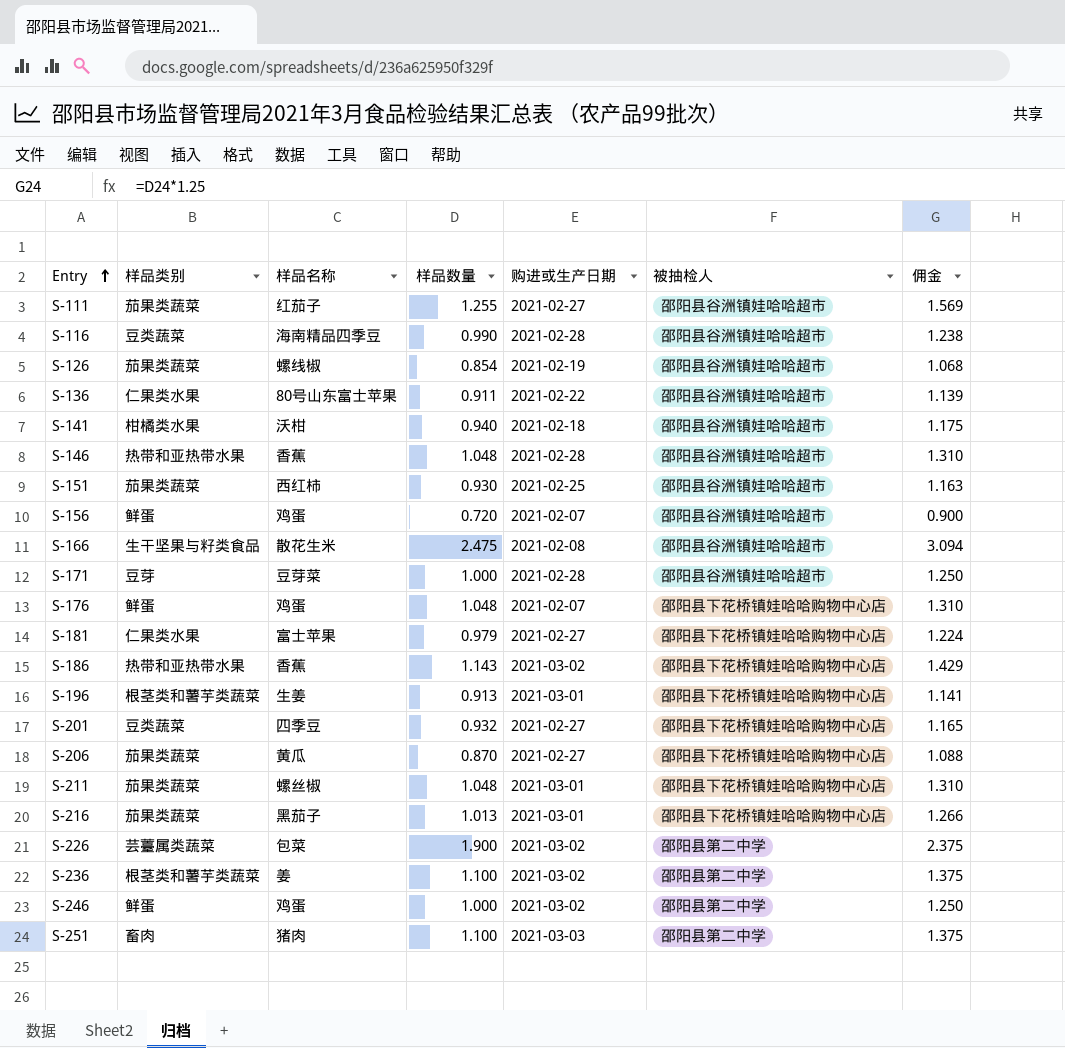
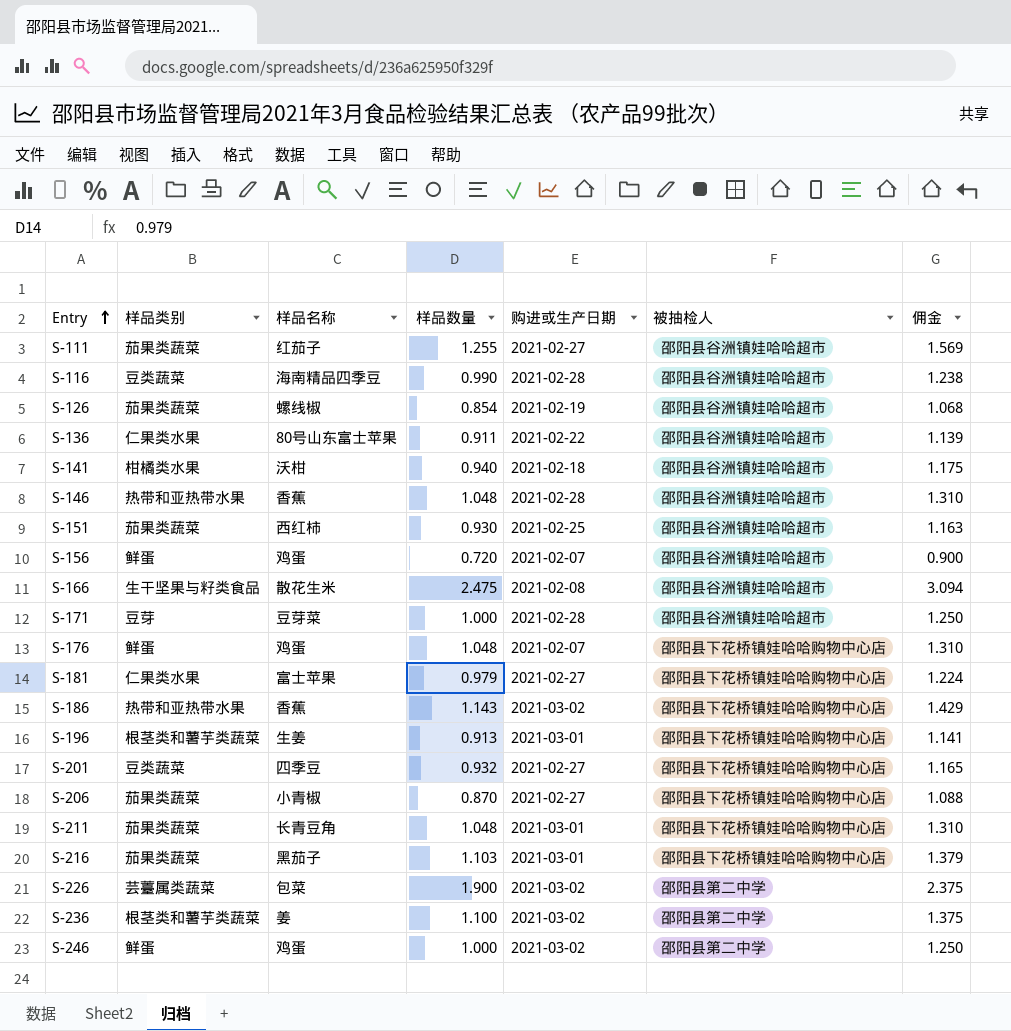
row S-251: 畜肉 | 猪肉 | 1.100 | 2021-03-03 | 邵阳县第二中学 | 1.375 -> none
S-206 | 样品名称: 黄瓜 -> 小青椒
S-211 | 样品名称: 螺丝椒 -> 长青豆角
S-216 | 样品数量: 1.013 -> 1.103
S-216 | 佣金: 1.266 -> 1.379

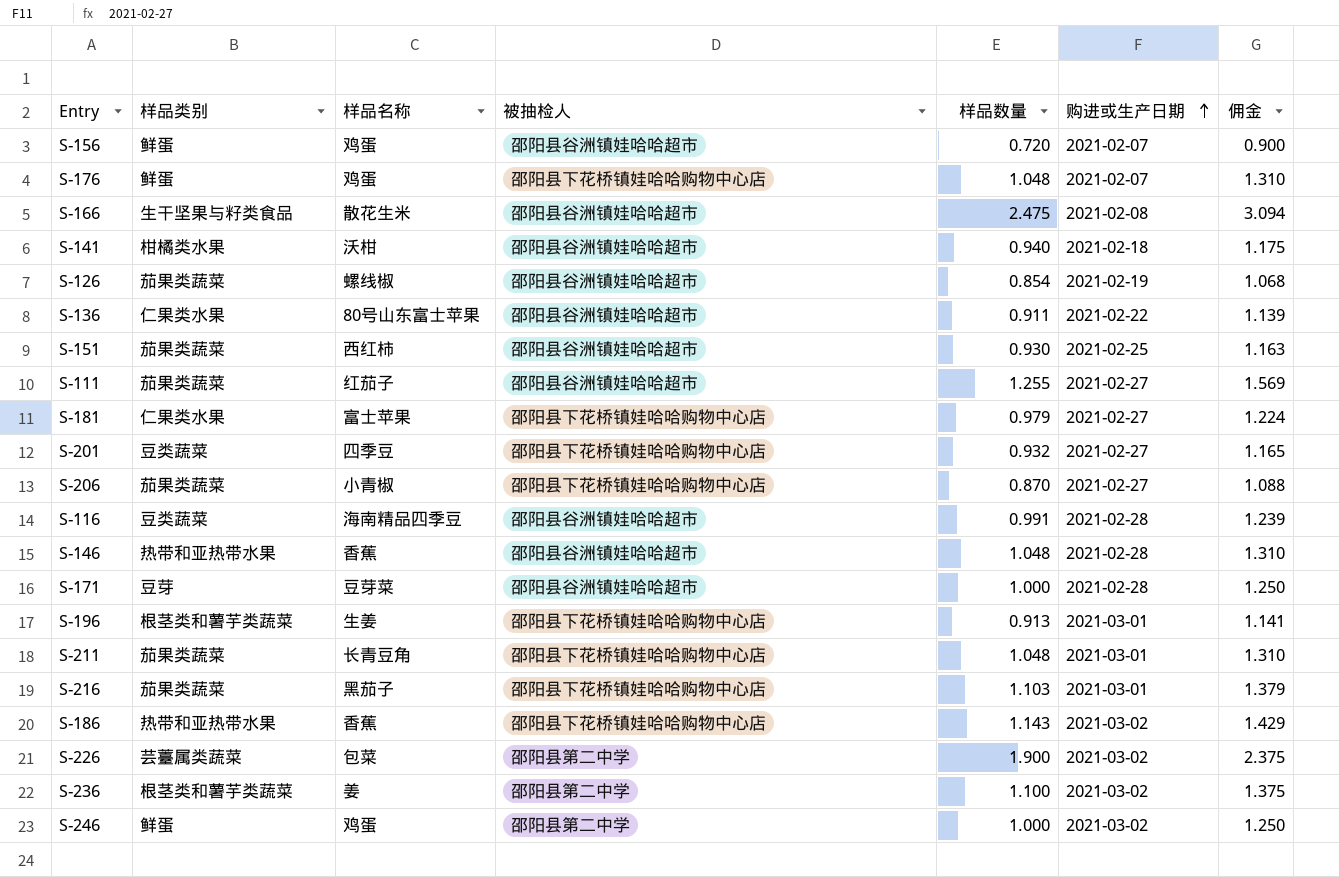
row order: Entry ascending -> 购进或生产日期 ascending
column 被抽检人 | position: 6 -> 4
S-116 | 样品数量: 0.990 -> 0.991
S-116 | 佣金: 1.238 -> 1.239

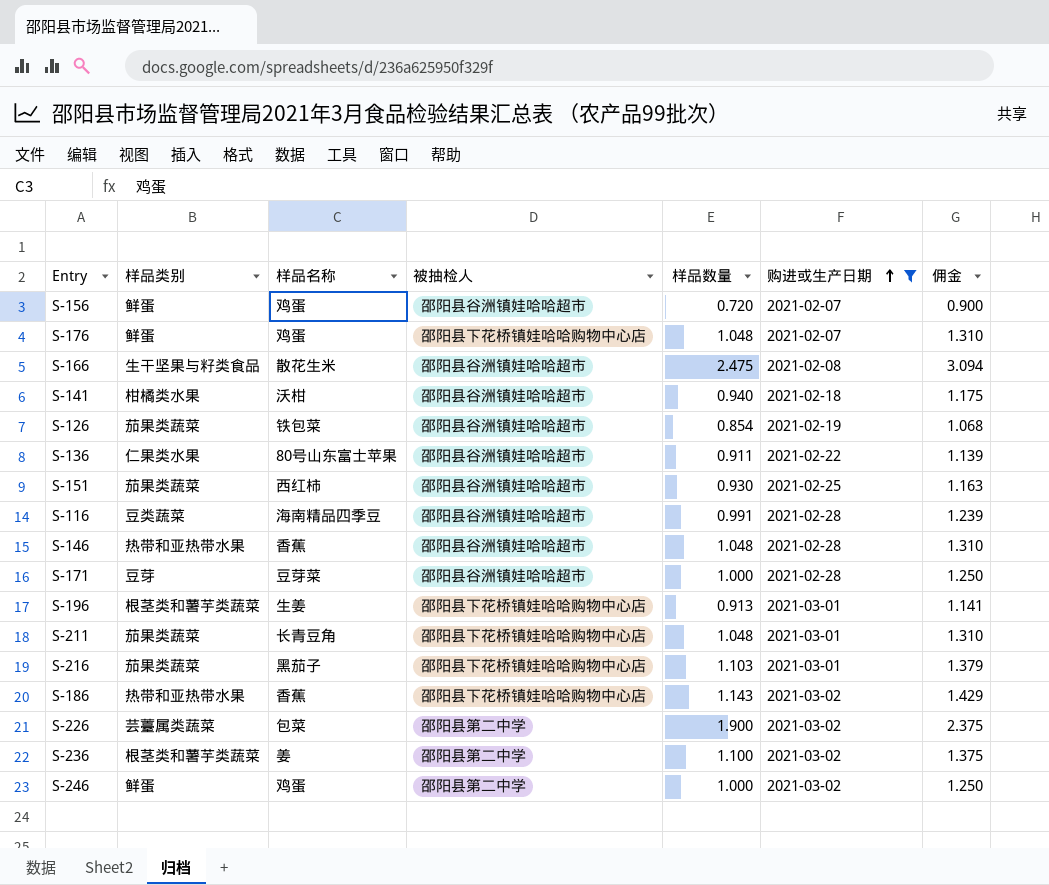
filter: none -> 购进或生产日期 != 2021-02-27
S-126 | 样品名称: 螺线椒 -> 铁包菜

